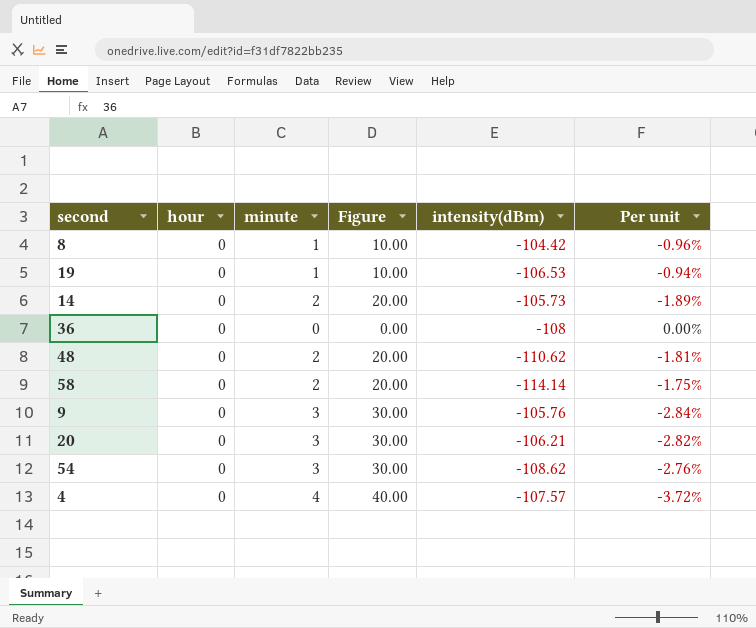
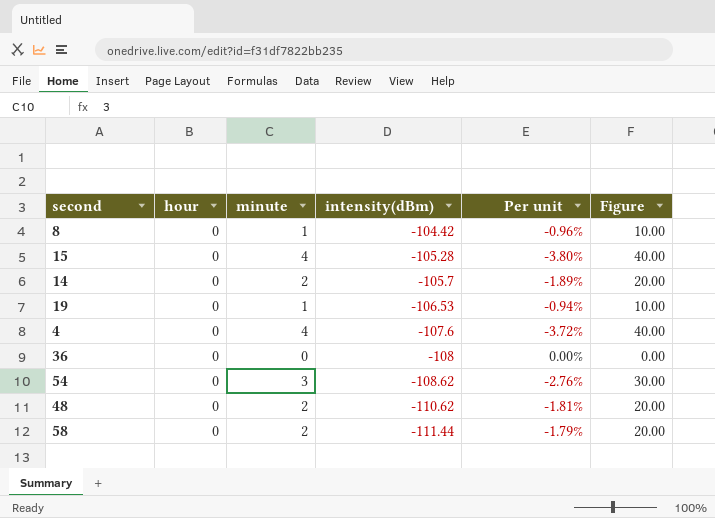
row order: none -> intensity(dBm) descending
column Figure | position: 4 -> 6
row 9: 0 | 3 | 30.00 | -105.76 | -2.84% -> none
row 20: 0 | 3 | 30.00 | -106.21 | -2.82% -> none
row 15: none -> 0 | 4 | -105.28 | -3.80% | 40.00
14 | intensity(dBm): -105.73 -> -105.7
4 | intensity(dBm): -107.57 -> -107.6
58 | intensity(dBm): -114.14 -> -111.44
58 | Per unit: -1.75% -> -1.79%

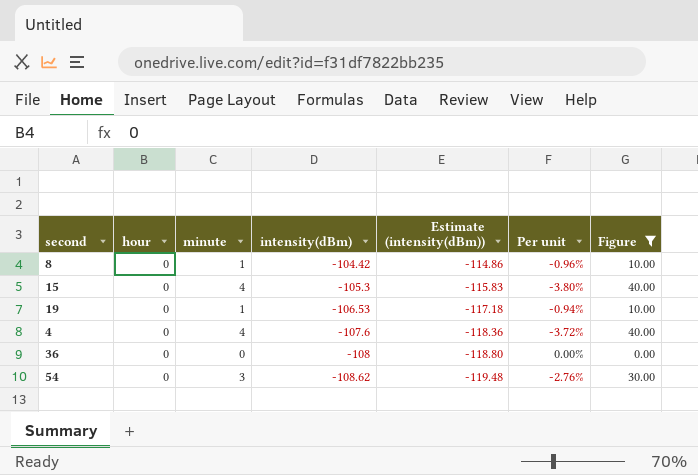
filter: none -> Figure != 20.00
column Estimate (intensity(dBm)) | formula: none -> [intensity(dBm)] * 1.1
15 | intensity(dBm): -105.28 -> -105.3

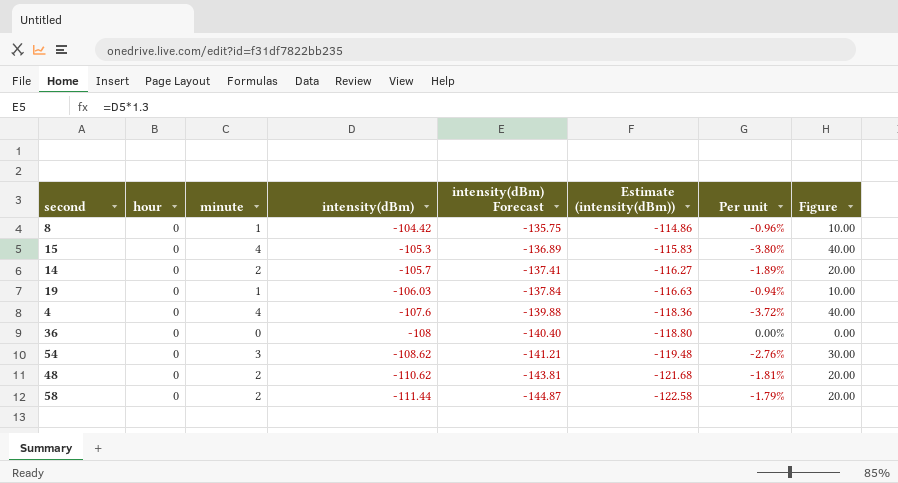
filter: Figure != 20.00 -> none
column intensity(dBm) Forecast | formula: none -> [intensity(dBm)] * 1.3
19 | intensity(dBm): -106.53 -> -106.03
19 | Estimate (intensity(dBm)): -117.18 -> -116.63

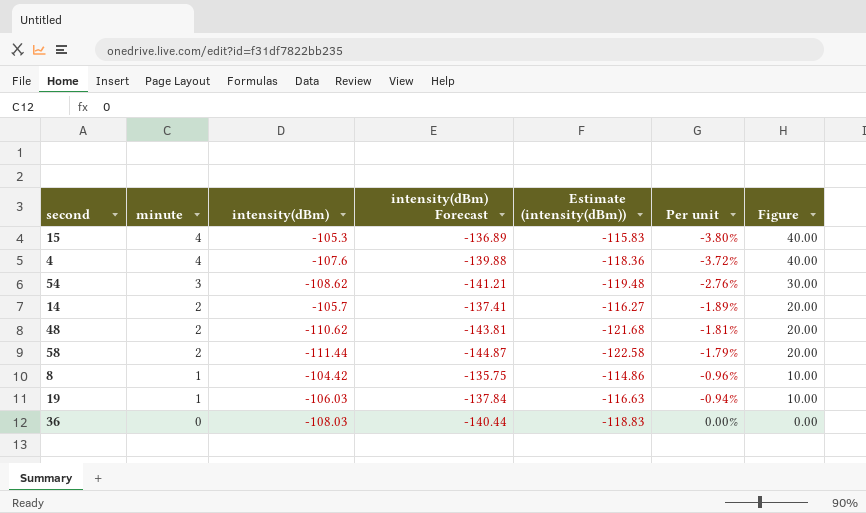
row order: intensity(dBm) descending -> minute descending
column hour | position: 2 -> none
36 | intensity(dBm): -108 -> -108.03
36 | intensity(dBm) Forecast: -140.40 -> -140.44
36 | Estimate (intensity(dBm)): -118.80 -> -118.83

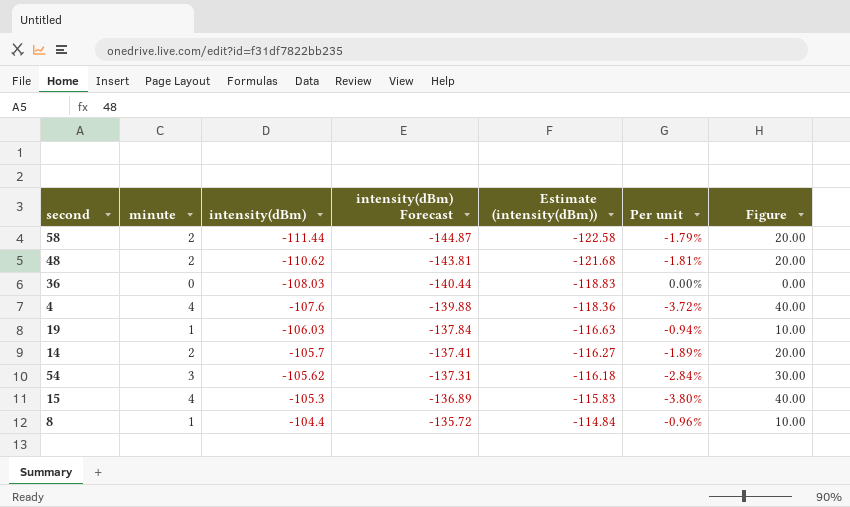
row order: minute descending -> intensity(dBm) ascending
54 | intensity(dBm): -108.62 -> -105.62
54 | intensity(dBm) Forecast: -141.21 -> -137.31
54 | Estimate (intensity(dBm)): -119.48 -> -116.18
54 | Per unit: -2.76% -> -2.84%
8 | intensity(dBm): -104.42 -> -104.4
8 | intensity(dBm) Forecast: -135.75 -> -135.72
8 | Estimate (intensity(dBm)): -114.86 -> -114.84

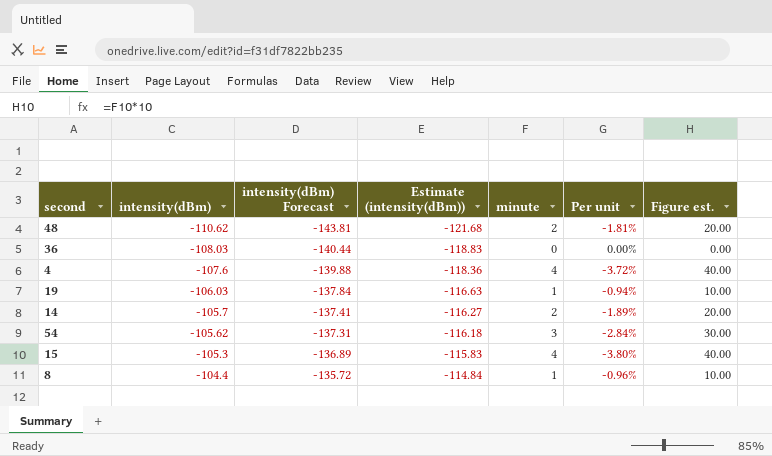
column minute | position: 2 -> 5
column name: Figure -> Figure est.
row 58: 2 | -111.44 | -144.87 | -122.58 | -1.79% | 20.00 -> none

